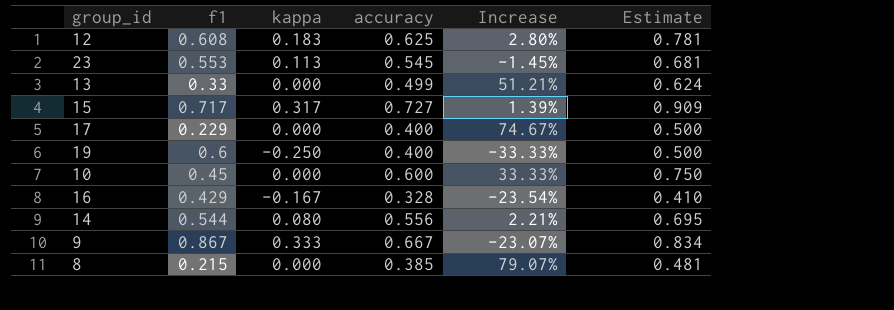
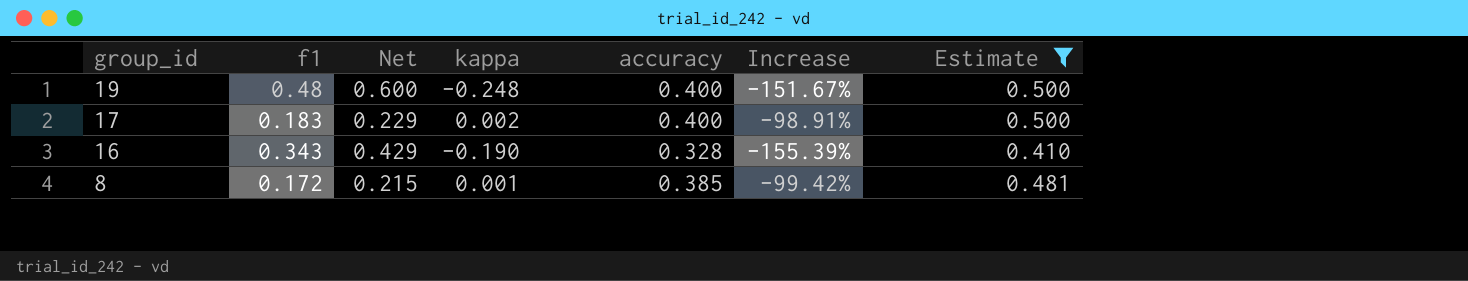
filter: none -> Estimate <= 0.500
row order: none -> group_id descending
column Net | formula: none -> [f1] * 1.25
column Increase | formula: ([accuracy] - [f1]) / [f1] -> ([kappa] - [f1]) / [f1]
19 | f1: 0.6 -> 0.48
19 | kappa: -0.250 -> -0.248
17 | f1: 0.229 -> 0.183
17 | kappa: 0.000 -> 0.002
16 | f1: 0.429 -> 0.343
16 | kappa: -0.167 -> -0.190
8 | f1: 0.215 -> 0.172
8 | kappa: 0.000 -> 0.001

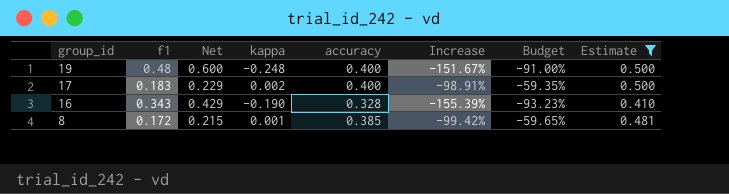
column Budget | formula: none -> [Increase] * 0.6

